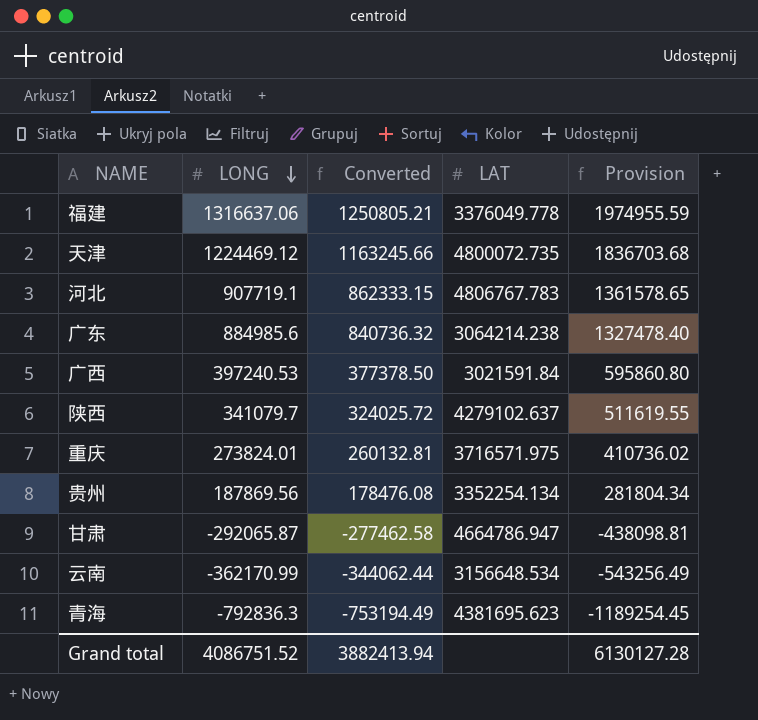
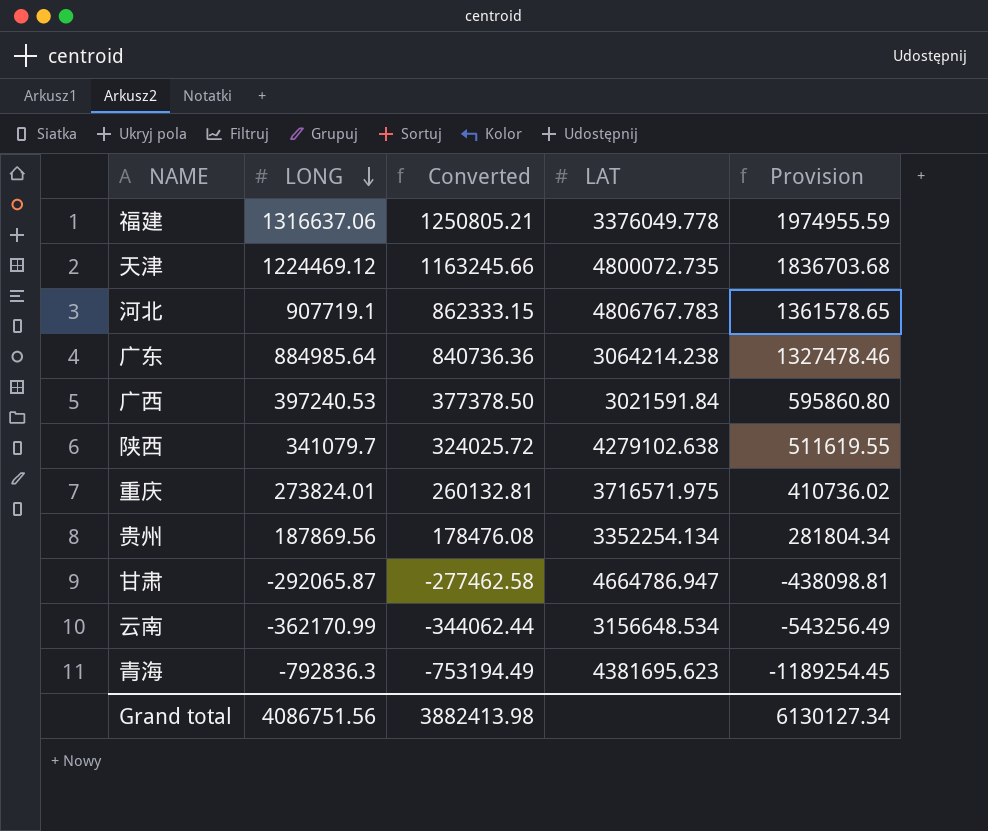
广东 | LONG: 884985.6 -> 884985.64
广东 | Converted: 840736.32 -> 840736.36
广东 | Provision: 1327478.40 -> 1327478.46
陕西 | LAT: 4279102.637 -> 4279102.638
Grand total | LONG: 4086751.52 -> 4086751.56
Grand total | Converted: 3882413.94 -> 3882413.98
Grand total | Provision: 6130127.28 -> 6130127.34

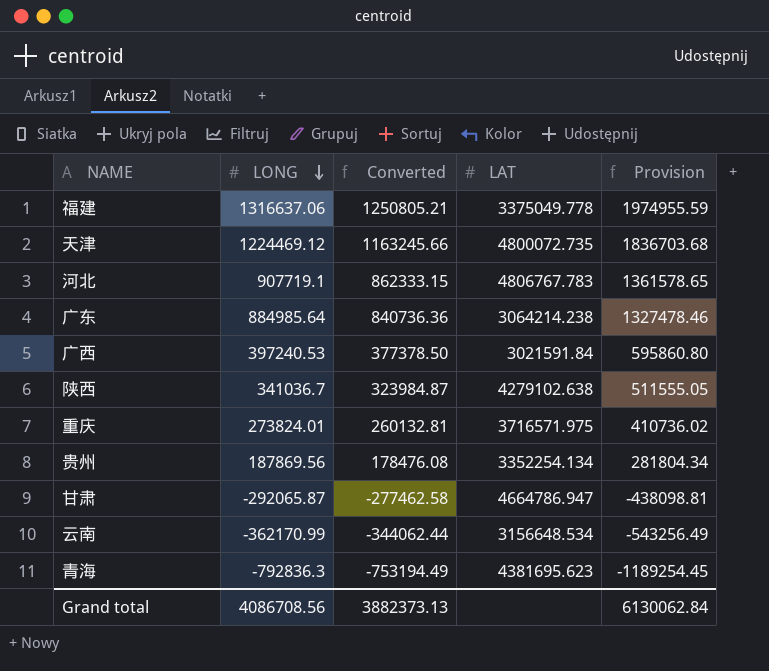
福建 | LAT: 3376049.778 -> 3375049.778
陕西 | LONG: 341079.7 -> 341036.7
陕西 | Converted: 324025.72 -> 323984.87
陕西 | Provision: 511619.55 -> 511555.05
Grand total | LONG: 4086751.56 -> 4086708.56
Grand total | Converted: 3882413.98 -> 3882373.13
Grand total | Provision: 6130127.34 -> 6130062.84

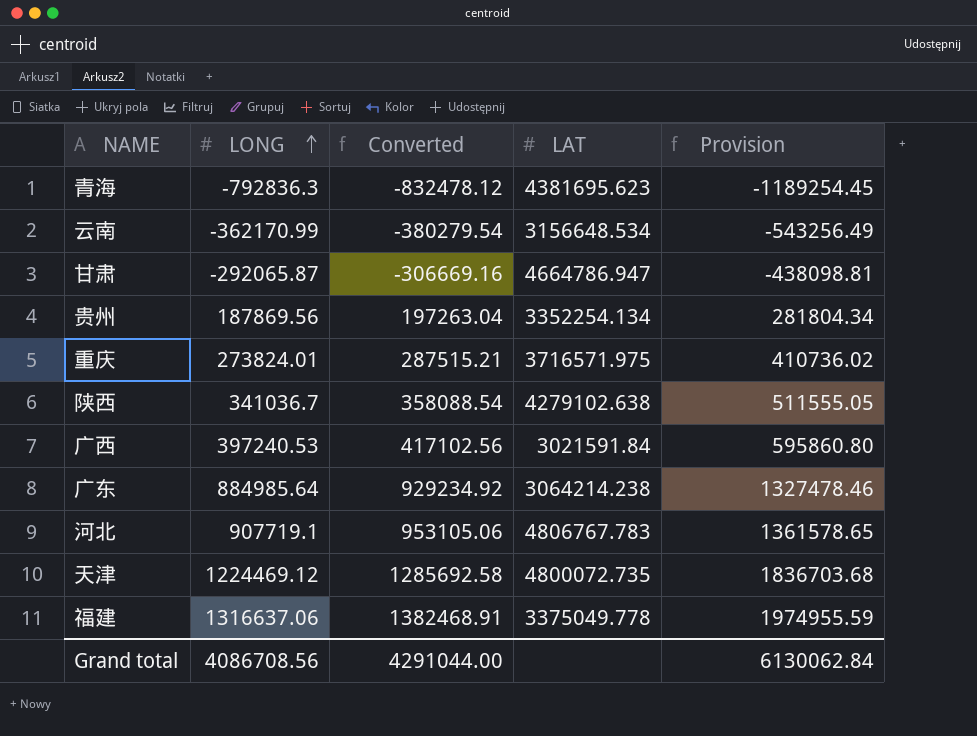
row order: LONG descending -> LONG ascending
column Converted | formula: [LONG] * 0.95 -> [LONG] * 1.05
Grand total | Converted: 3882373.13 -> 4291044.00

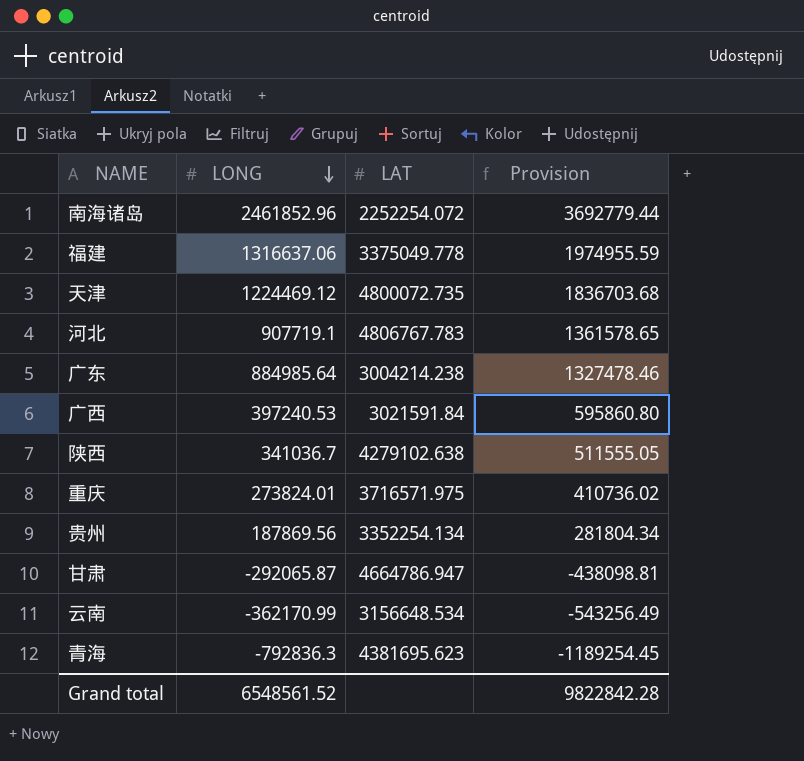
row order: LONG ascending -> LONG descending
column Converted | formula: [LONG] * 1.05 -> none
row 南海诸岛: none -> 2461852.96 | 2252254.072 | 3692779.44
广东 | LAT: 3064214.238 -> 3004214.238
Grand total | LONG: 4086708.56 -> 6548561.52
Grand total | Provision: 6130062.84 -> 9822842.28

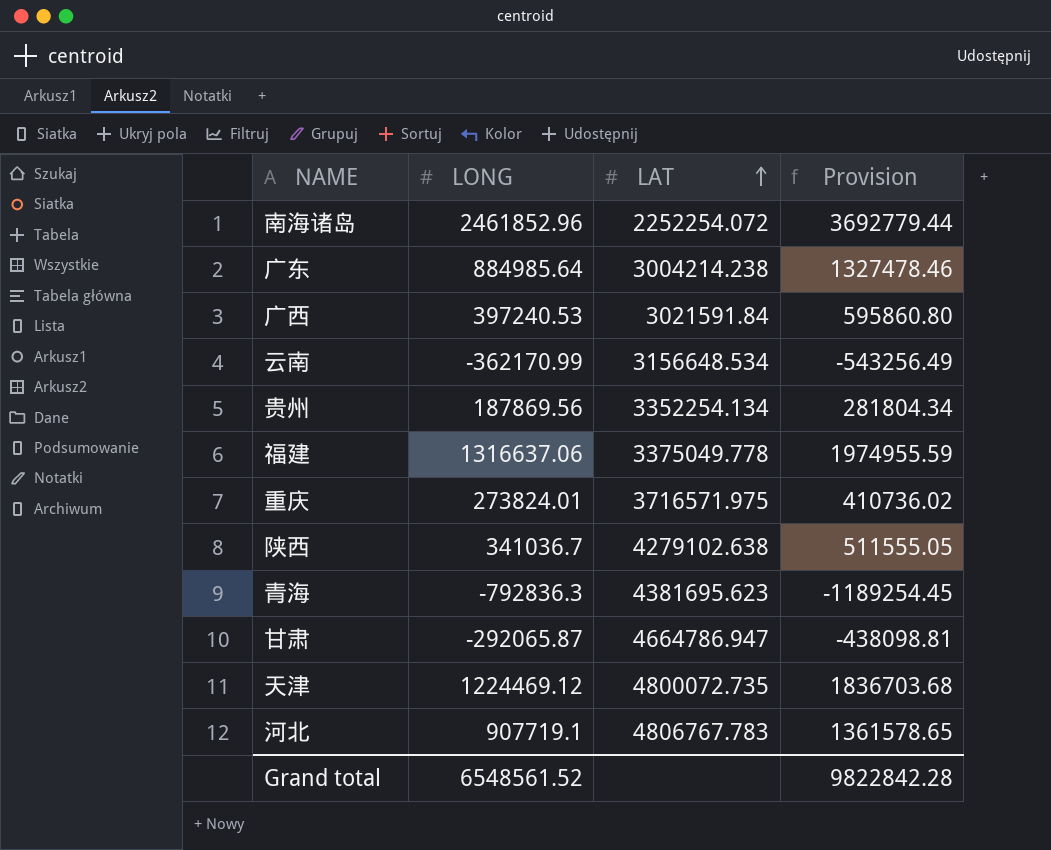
row order: LONG descending -> LAT ascending

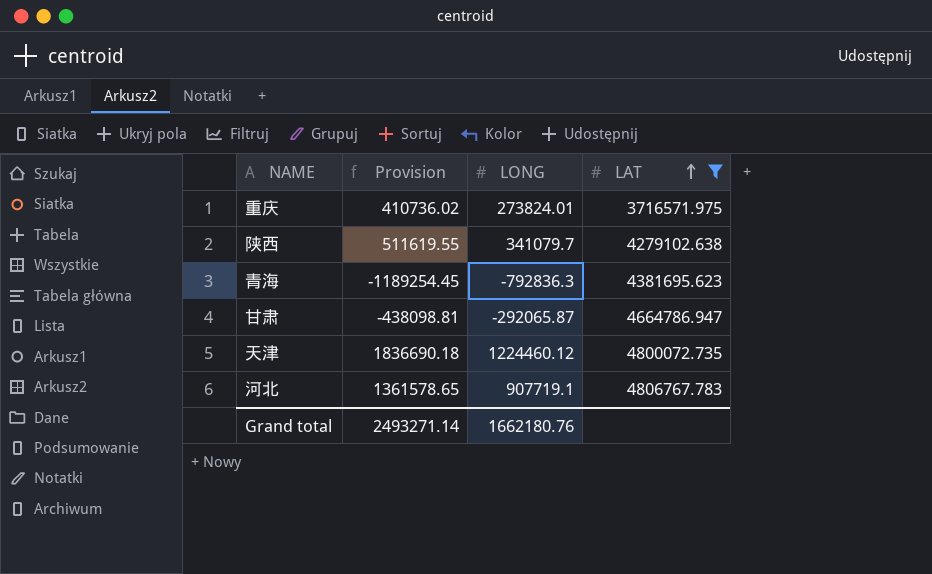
filter: none -> LAT >= 3716571.975
column Provision | position: 4 -> 2
陕西 | Provision: 511555.05 -> 511619.55
陕西 | LONG: 341036.7 -> 341079.7
天津 | Provision: 1836703.68 -> 1836690.18
天津 | LONG: 1224469.12 -> 1224460.12
Grand total | Provision: 9822842.28 -> 2493271.14
Grand total | LONG: 6548561.52 -> 1662180.76

